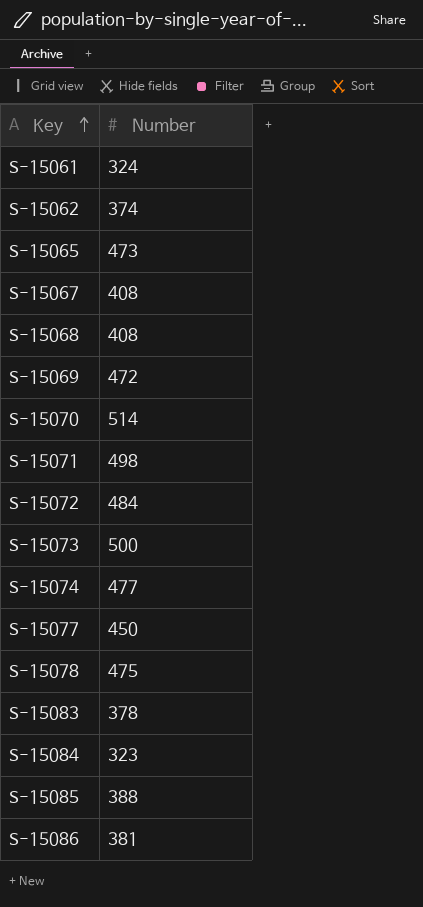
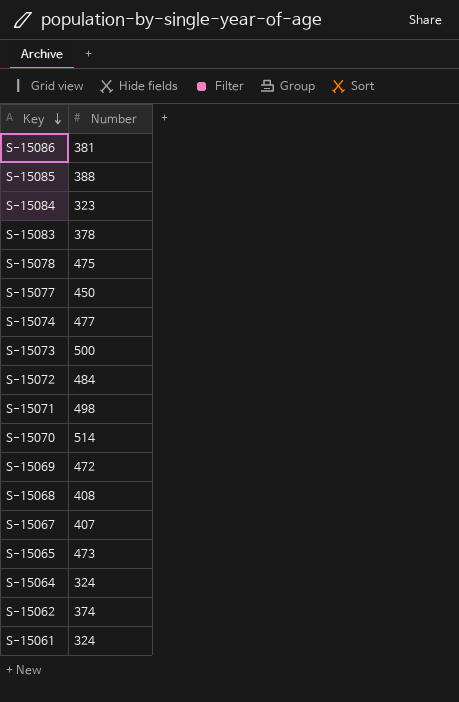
row order: Key ascending -> Key descending
S-15067 | Number: 408 -> 407
row S-15064: none -> 324

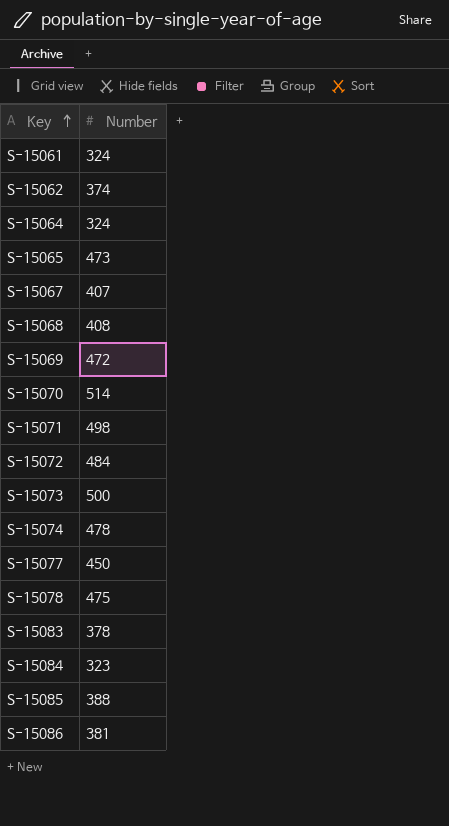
row order: Key descending -> Key ascending
S-15074 | Number: 477 -> 478

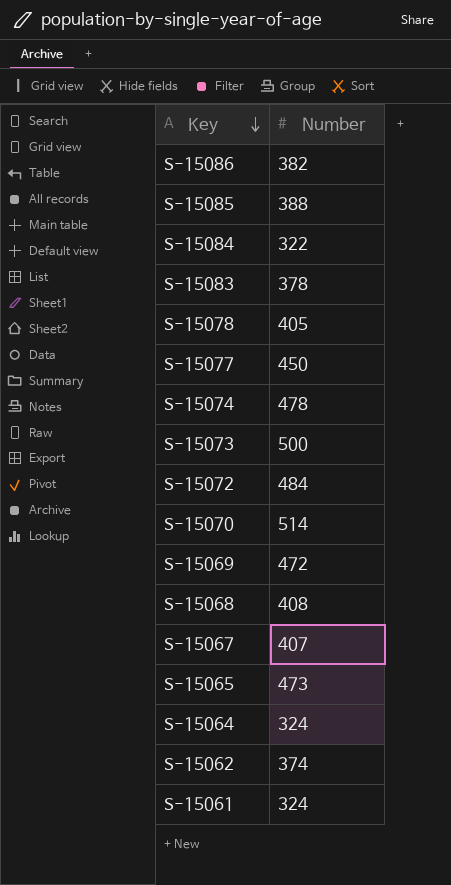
row order: Key ascending -> Key descending
row S-15071: 498 -> none
S-15086 | Number: 381 -> 382
S-15084 | Number: 323 -> 322
S-15078 | Number: 475 -> 405

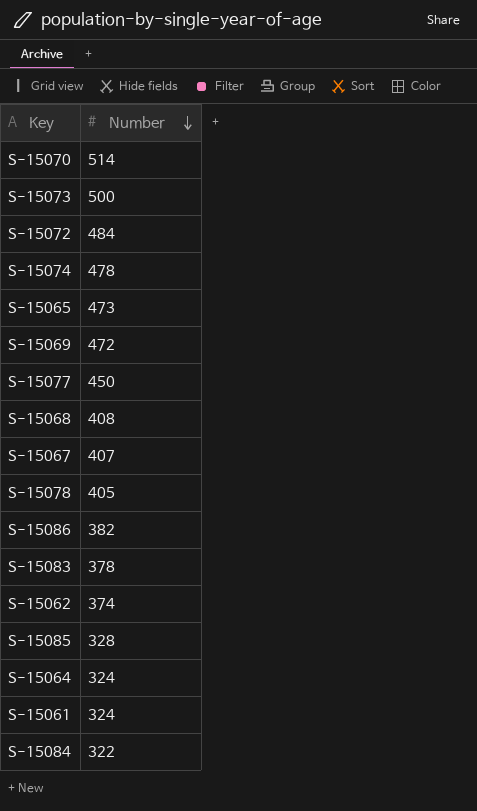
row order: Key descending -> Number descending
S-15085 | Number: 388 -> 328

